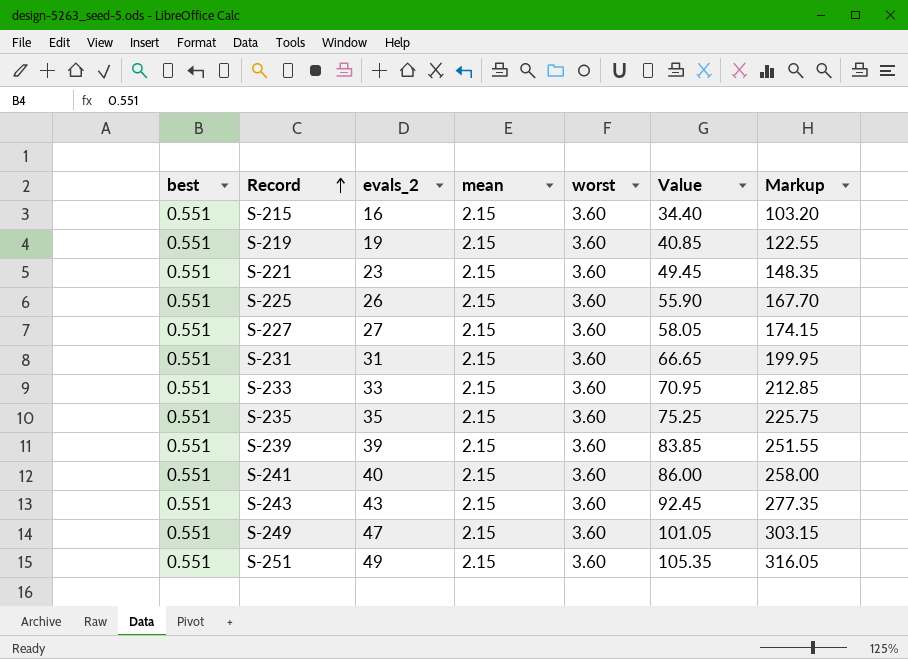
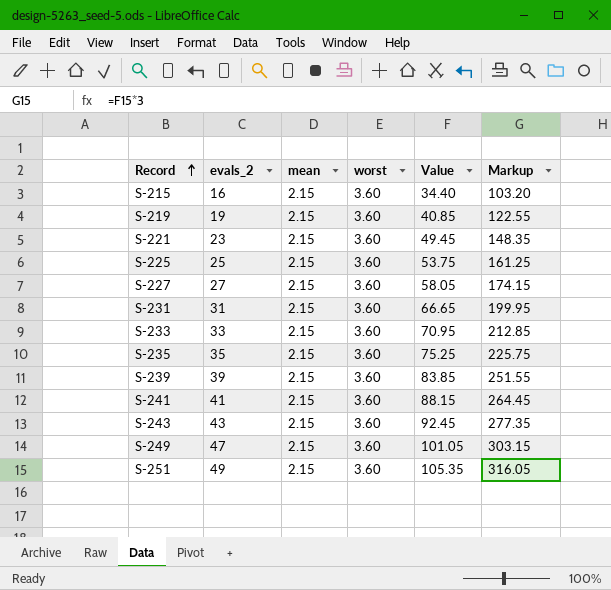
column best | position: 1 -> none
S-225 | evals_2: 26 -> 25
S-225 | Value: 55.90 -> 53.75
S-225 | Markup: 167.70 -> 161.25
S-241 | evals_2: 40 -> 41
S-241 | Value: 86.00 -> 88.15
S-241 | Markup: 258.00 -> 264.45

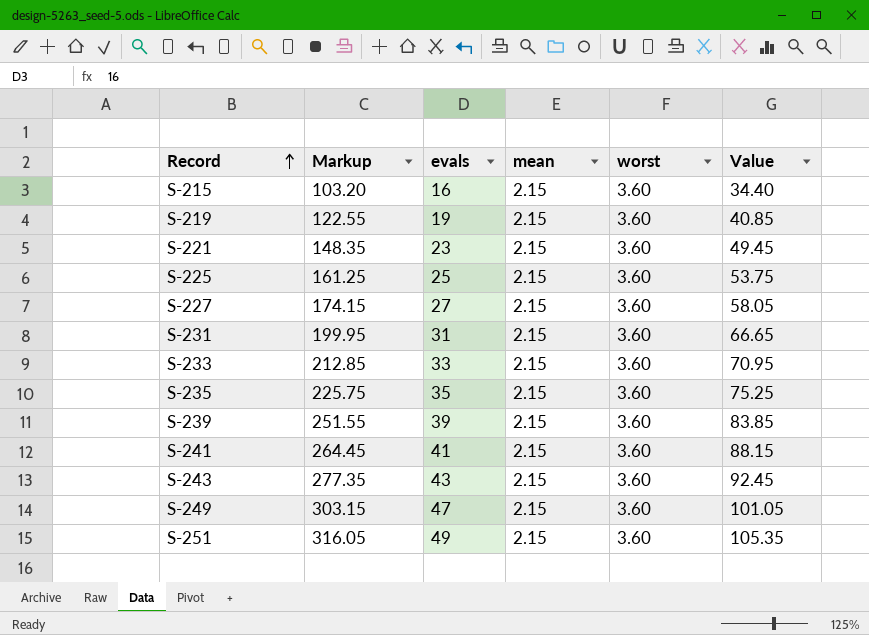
column Markup | position: 6 -> 2
column name: evals_2 -> evals

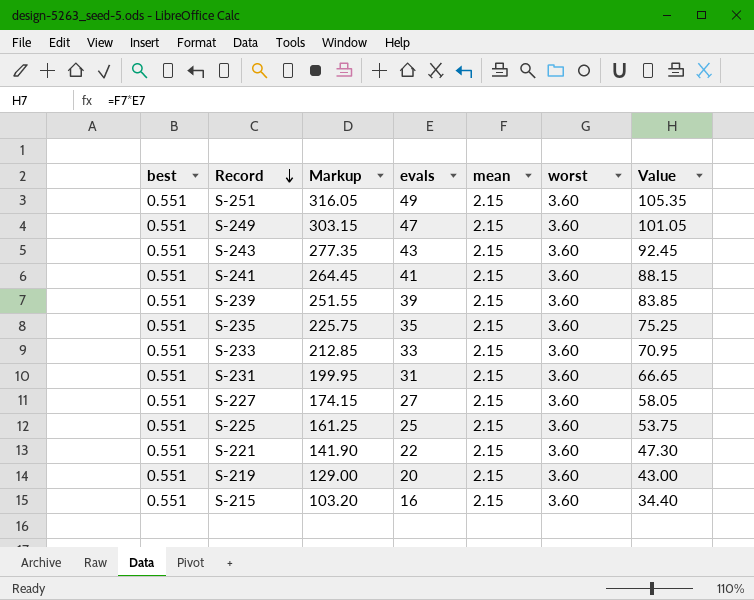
row order: Record ascending -> Record descending
column best | position: none -> 1
S-221 | Markup: 148.35 -> 141.90
S-221 | evals: 23 -> 22
S-221 | Value: 49.45 -> 47.30
S-219 | Markup: 122.55 -> 129.00
S-219 | evals: 19 -> 20
S-219 | Value: 40.85 -> 43.00

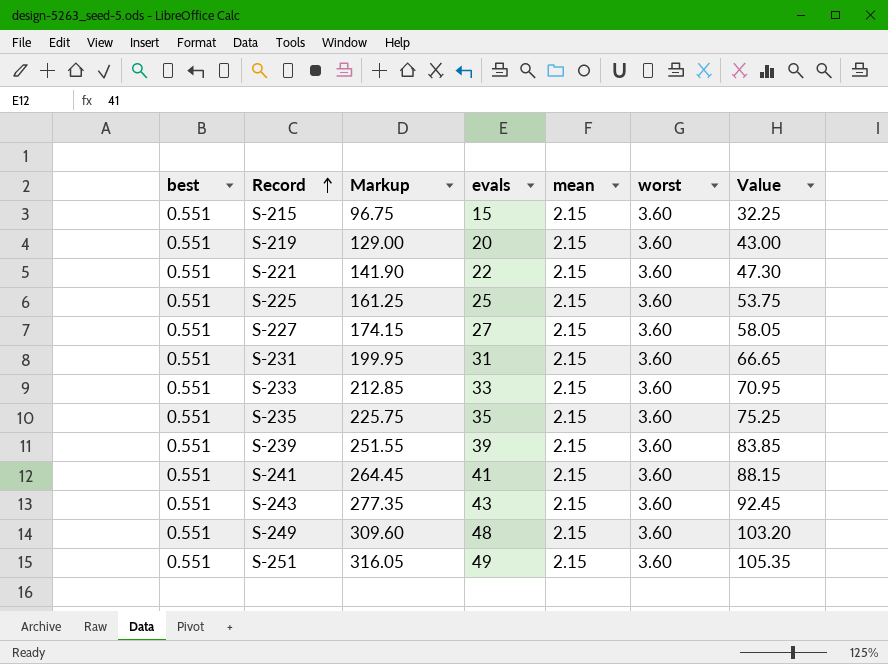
row order: Record descending -> Record ascending
S-215 | Markup: 103.20 -> 96.75
S-215 | evals: 16 -> 15
S-215 | Value: 34.40 -> 32.25
S-249 | Markup: 303.15 -> 309.60
S-249 | evals: 47 -> 48
S-249 | Value: 101.05 -> 103.20

